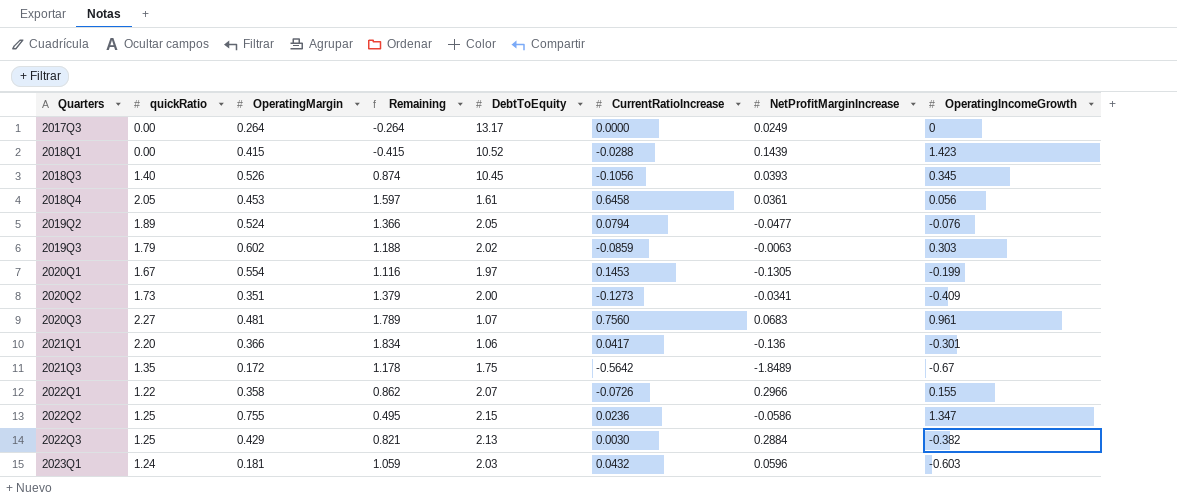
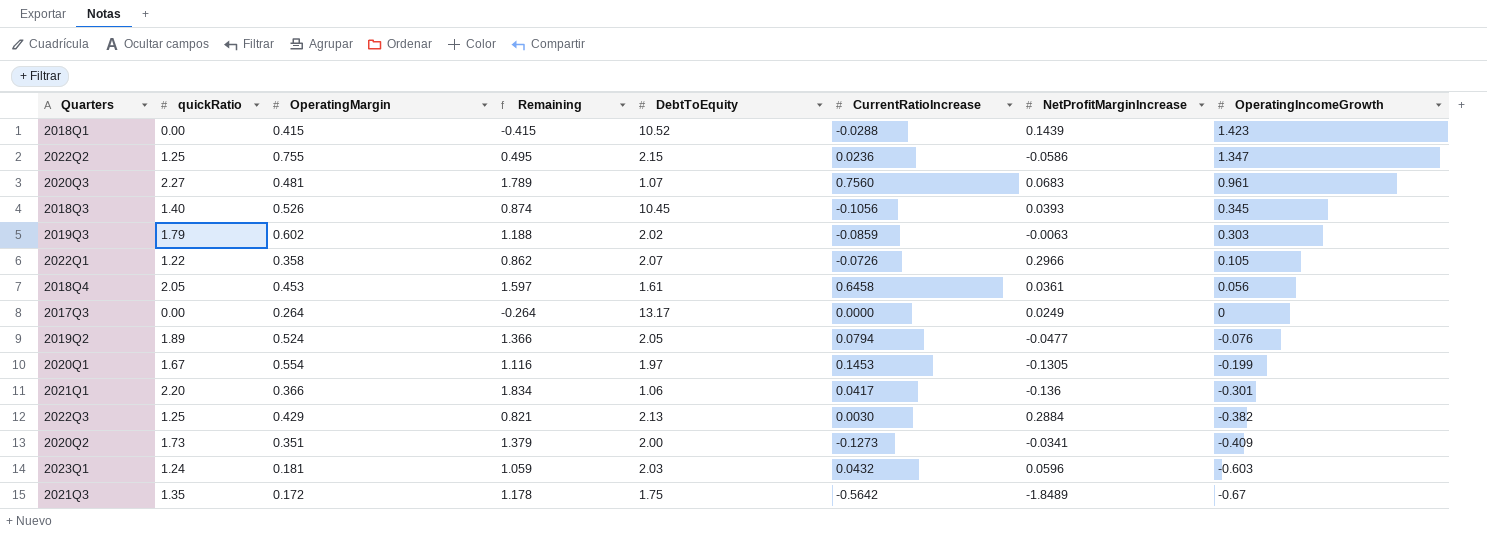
row order: Quarters ascending -> OperatingIncomeGrowth descending
2022Q1 | OperatingIncomeGrowth: 0.155 -> 0.105

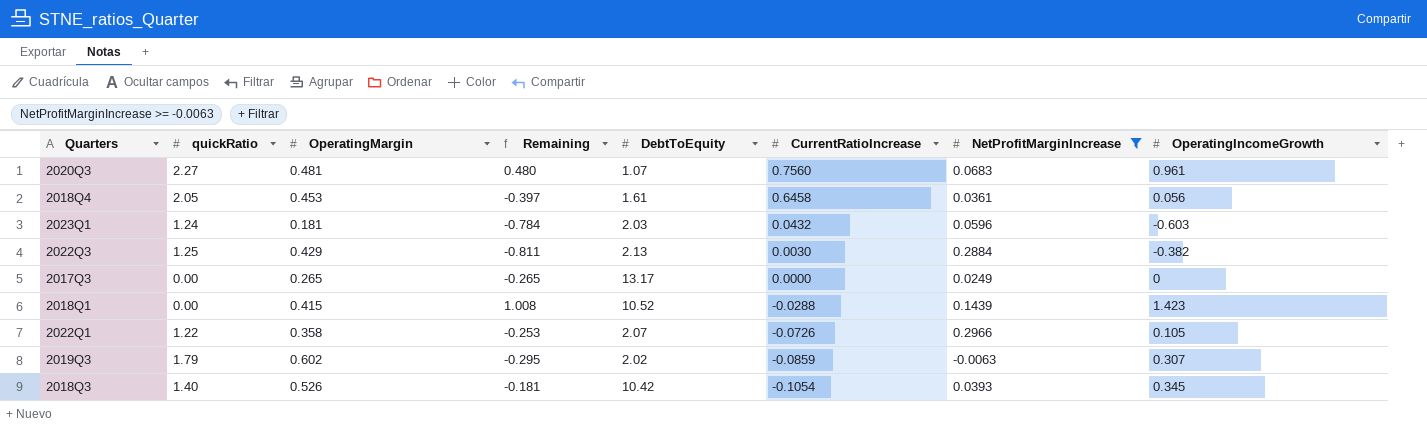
filter: none -> NetProfitMarginIncrease >= -0.0063
row order: OperatingIncomeGrowth descending -> CurrentRatioIncrease descending
column Remaining | formula: [quickRatio] - [OperatingMargin] -> [OperatingIncomeGrowth] - [OperatingMargin]
2017Q3 | OperatingMargin: 0.264 -> 0.265
2019Q3 | OperatingIncomeGrowth: 0.303 -> 0.307
2018Q3 | DebtToEquity: 10.45 -> 10.42
2018Q3 | CurrentRatioIncrease: -0.1056 -> -0.1054

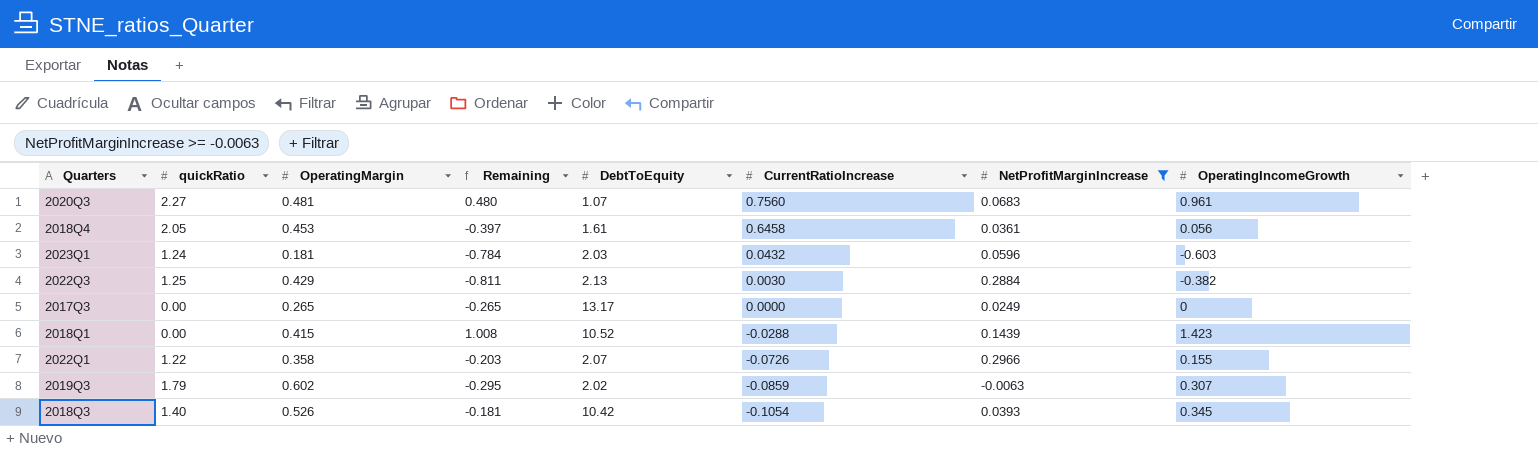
2022Q1 | Remaining: -0.253 -> -0.203
2022Q1 | OperatingIncomeGrowth: 0.105 -> 0.155

